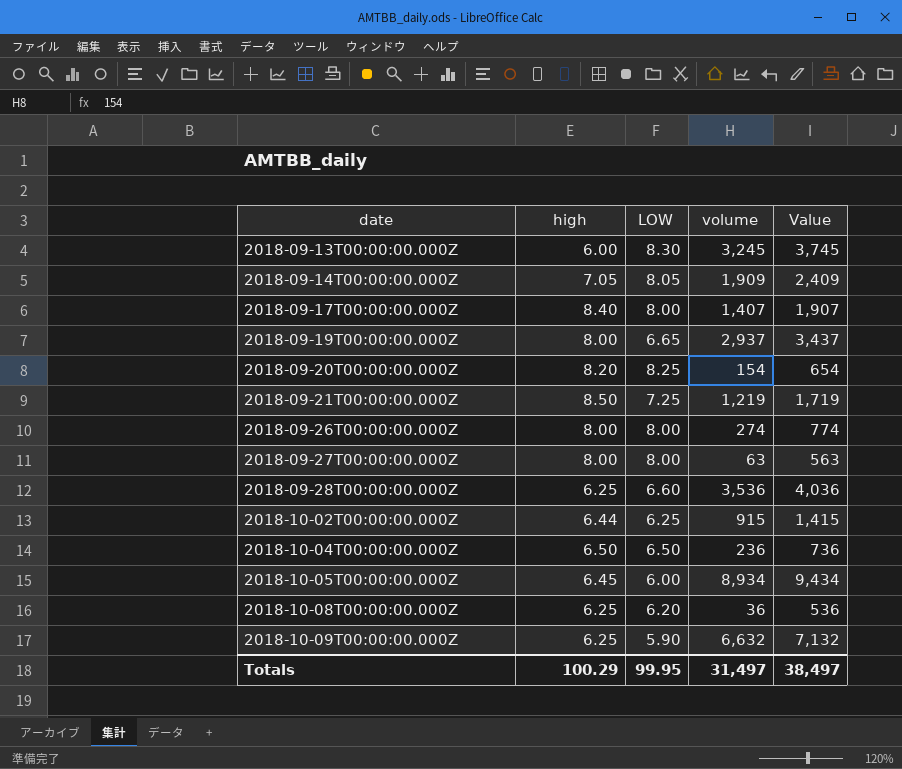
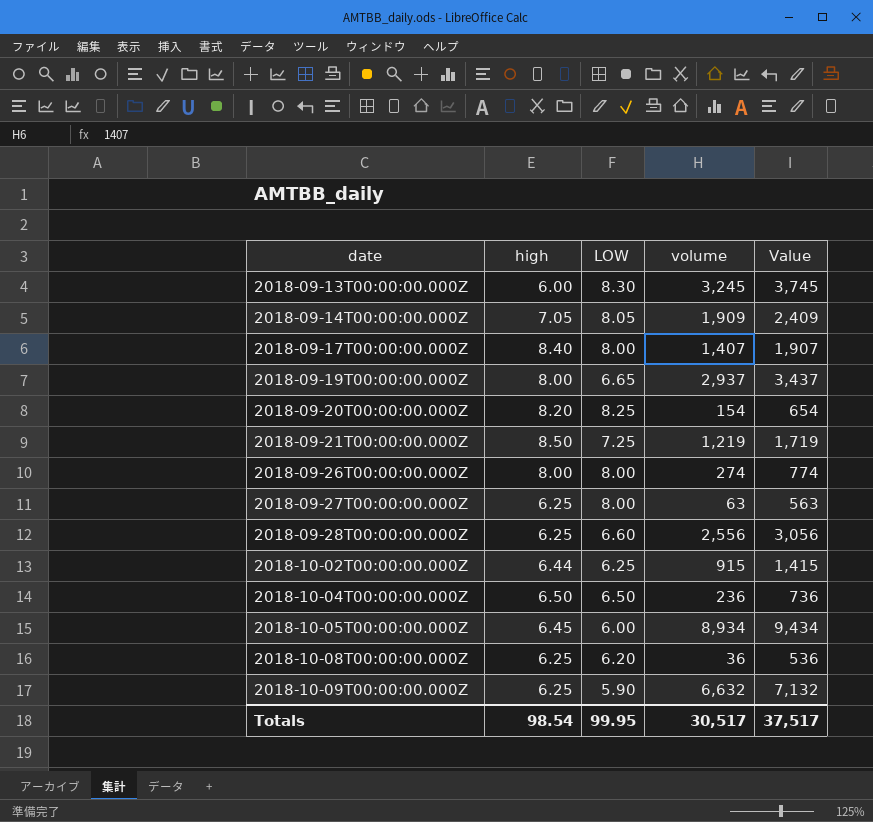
2018-09-27T00:00:00.000Z | high: 8.00 -> 6.25
2018-09-28T00:00:00.000Z | volume: 3,536 -> 2,556
2018-09-28T00:00:00.000Z | Value: 4,036 -> 3,056
Totals | high: 100.29 -> 98.54
Totals | volume: 31,497 -> 30,517
Totals | Value: 38,497 -> 37,517

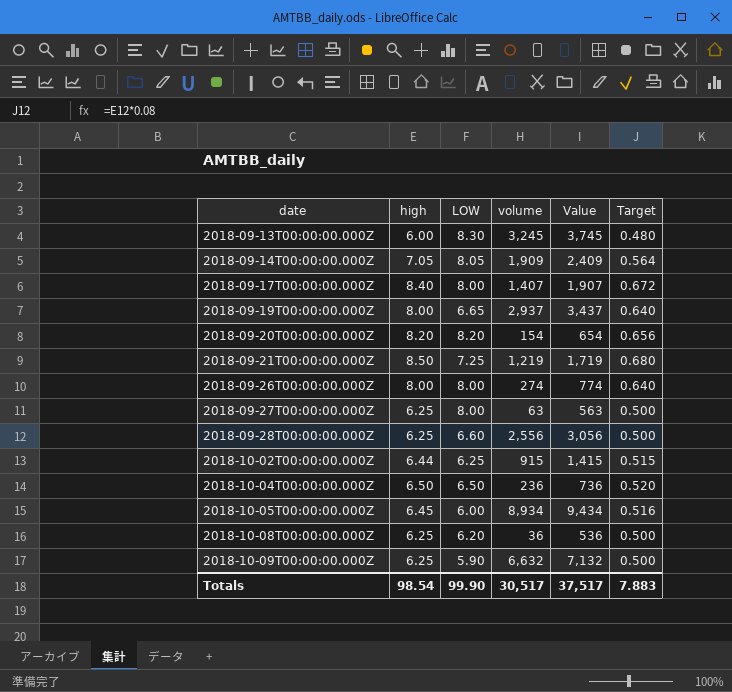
column Target | formula: none -> [high] * 0.08
2018-09-20T00:00:00.000Z | LOW: 8.25 -> 8.20
Totals | LOW: 99.95 -> 99.90

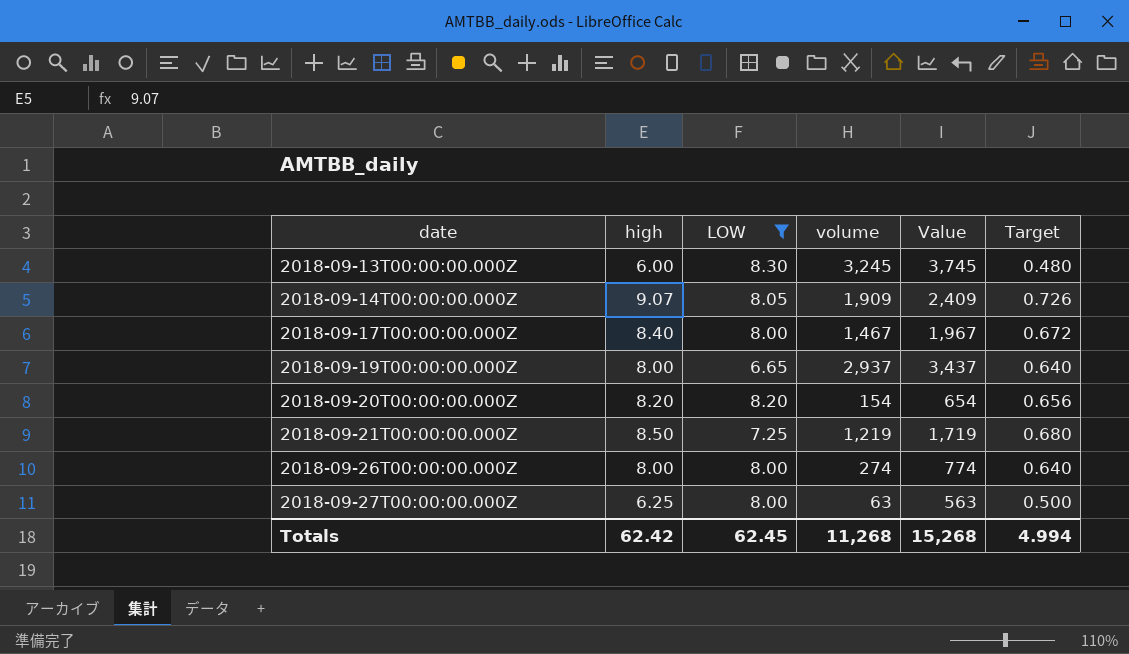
filter: none -> LOW >= 6.65
2018-09-14T00:00:00.000Z | high: 7.05 -> 9.07
2018-09-14T00:00:00.000Z | Target: 0.564 -> 0.726
2018-09-17T00:00:00.000Z | volume: 1,407 -> 1,467
2018-09-17T00:00:00.000Z | Value: 1,907 -> 1,967
Totals | high: 98.54 -> 62.42
Totals | LOW: 99.90 -> 62.45
Totals | volume: 30,517 -> 11,268
Totals | Value: 37,517 -> 15,268
Totals | Target: 7.883 -> 4.994

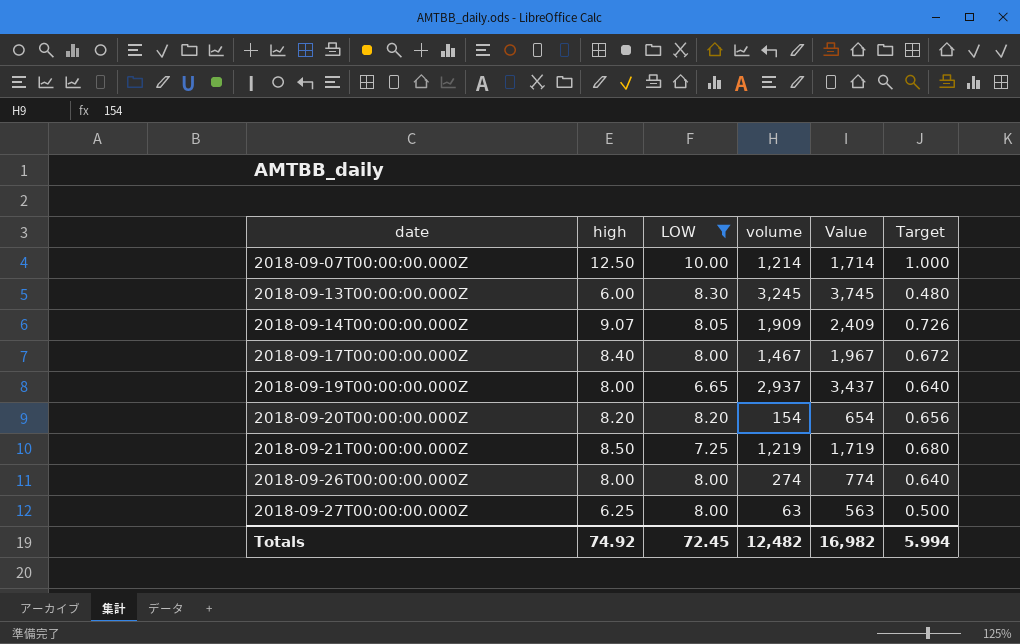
row 2018-09-07T00:00:00.000Z: none -> 12.50 | 10.00 | 1,214 | 1,714 | 1.000
Totals | high: 62.42 -> 74.92
Totals | LOW: 62.45 -> 72.45
Totals | volume: 11,268 -> 12,482
Totals | Value: 15,268 -> 16,982
Totals | Target: 4.994 -> 5.994

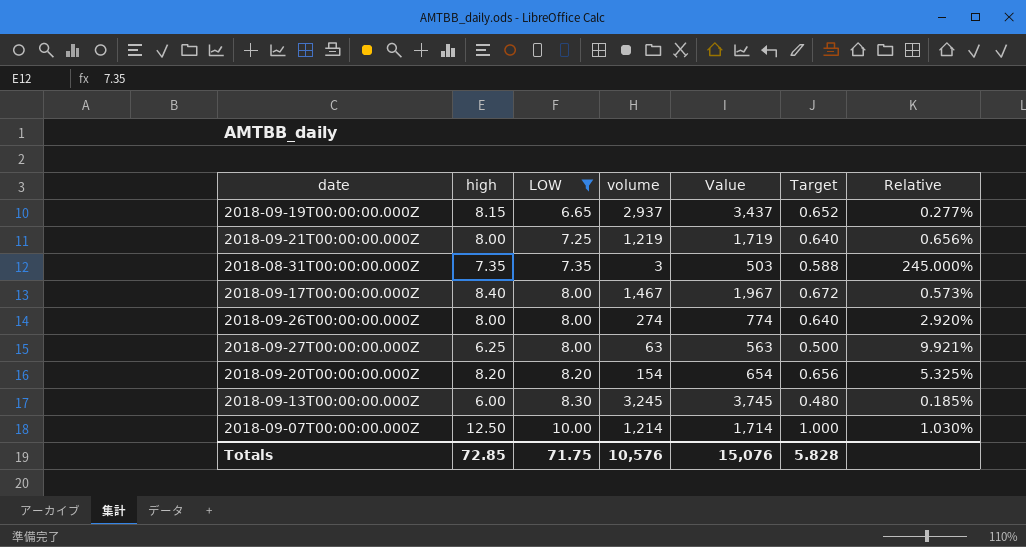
row order: date ascending -> LOW ascending
column Relative | formula: none -> [high] / [volume]
row 2018-09-14T00:00:00.000Z: 9.07 | 8.05 | 1,909 | 2,409 | 0.726 -> none
2018-09-19T00:00:00.000Z | high: 8.00 -> 8.15
2018-09-19T00:00:00.000Z | Target: 0.640 -> 0.652
2018-09-21T00:00:00.000Z | high: 8.50 -> 8.00
2018-09-21T00:00:00.000Z | Target: 0.680 -> 0.640
row 2018-08-31T00:00:00.000Z: none -> 7.35 | 7.35 | 3 | 503 | 0.588 | 245.000%
Totals | high: 74.92 -> 72.85
Totals | LOW: 72.45 -> 71.75
Totals | volume: 12,482 -> 10,576
Totals | Value: 16,982 -> 15,076
Totals | Target: 5.994 -> 5.828

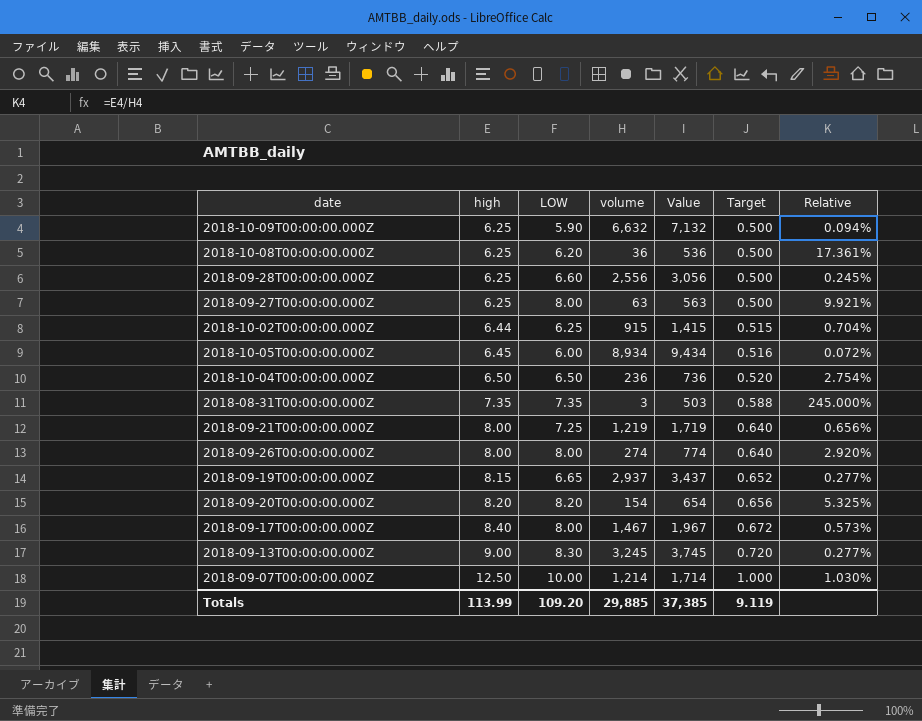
filter: LOW >= 6.65 -> none
row order: LOW ascending -> high ascending
2018-09-13T00:00:00.000Z | high: 6.00 -> 9.00
2018-09-13T00:00:00.000Z | Target: 0.480 -> 0.720
2018-09-13T00:00:00.000Z | Relative: 0.185% -> 0.277%
Totals | high: 72.85 -> 113.99
Totals | LOW: 71.75 -> 109.20
Totals | volume: 10,576 -> 29,885
Totals | Value: 15,076 -> 37,385
Totals | Target: 5.828 -> 9.119

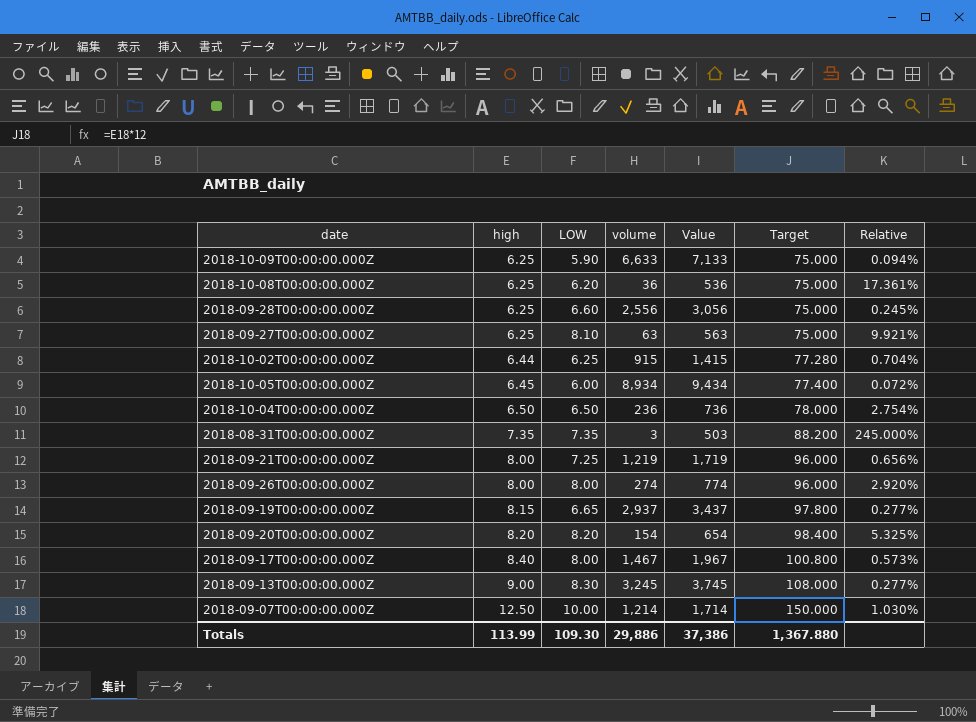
column Target | formula: [high] * 0.08 -> [high] * 12
2018-10-09T00:00:00.000Z | volume: 6,632 -> 6,633
2018-10-09T00:00:00.000Z | Value: 7,132 -> 7,133
2018-09-27T00:00:00.000Z | LOW: 8.00 -> 8.10
Totals | LOW: 109.20 -> 109.30
Totals | volume: 29,885 -> 29,886
Totals | Value: 37,385 -> 37,386
Totals | Target: 9.119 -> 1,367.880

